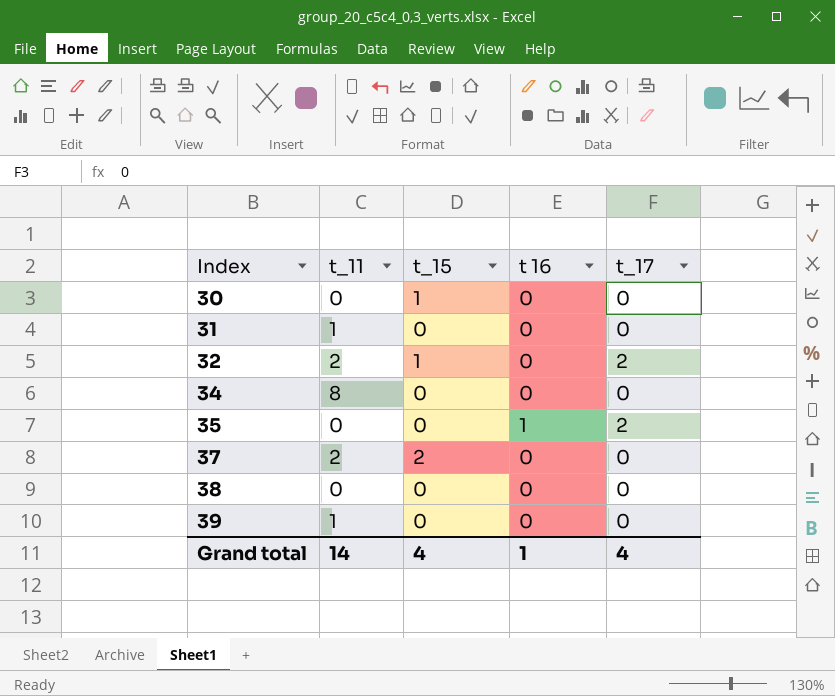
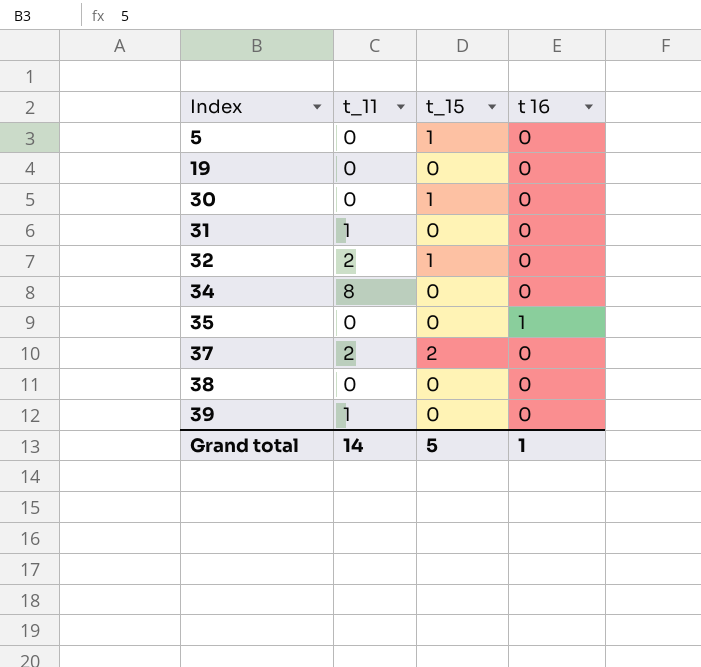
column t_17 | position: 5 -> none
row 5: none -> 0 | 1 | 0
row 19: none -> 0 | 0 | 0
Grand total | t_15: 4 -> 5

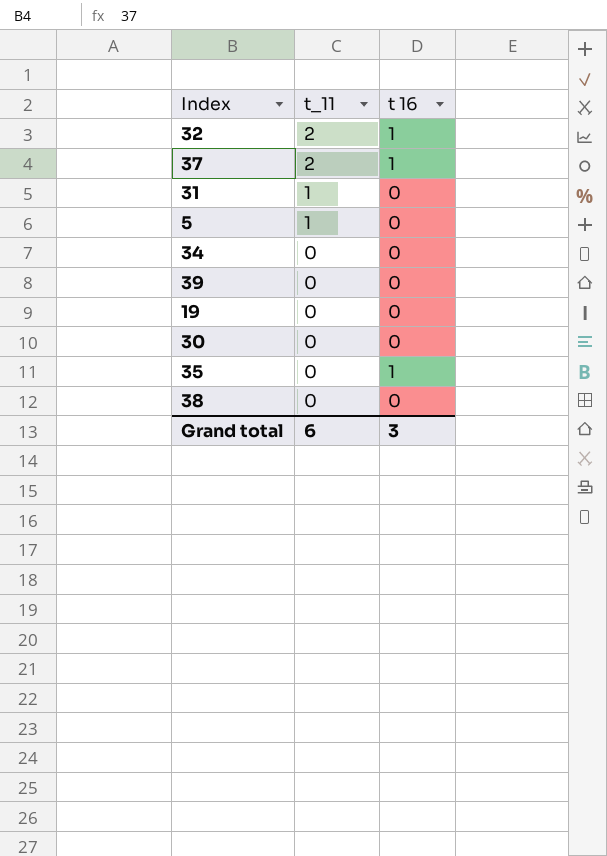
row order: Index ascending -> t_11 descending
column t_15 | position: 3 -> none
32 | t 16: 0 -> 1
37 | t 16: 0 -> 1
5 | t_11: 0 -> 1
34 | t_11: 8 -> 0
39 | t_11: 1 -> 0
Grand total | t_11: 14 -> 6
Grand total | t 16: 1 -> 3

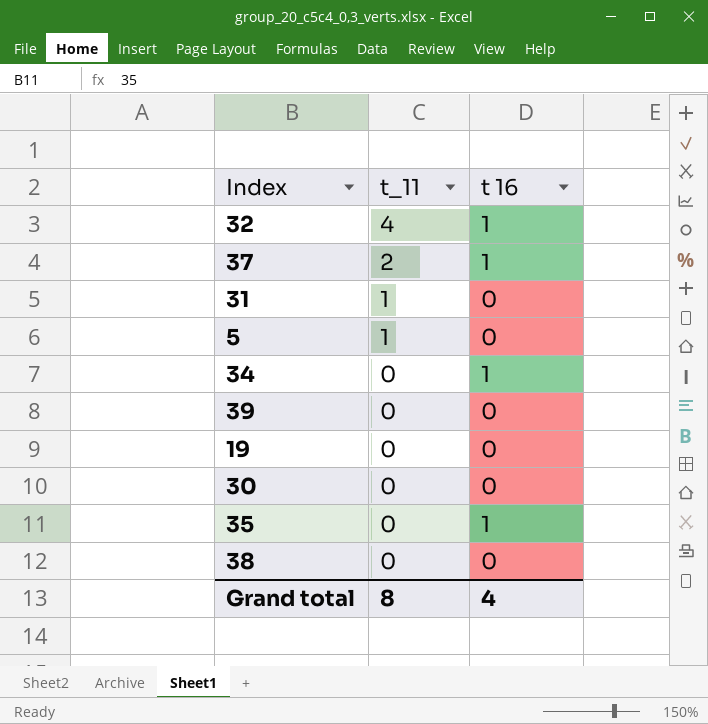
32 | t_11: 2 -> 4
34 | t 16: 0 -> 1
Grand total | t_11: 6 -> 8
Grand total | t 16: 3 -> 4

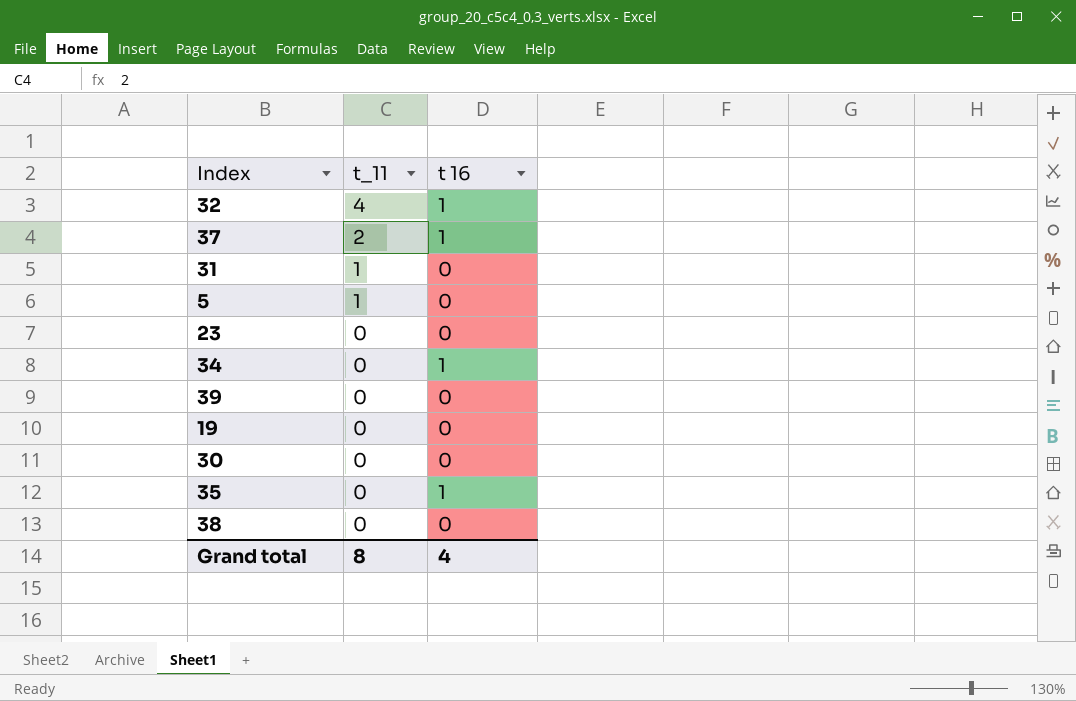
row 23: none -> 0 | 0

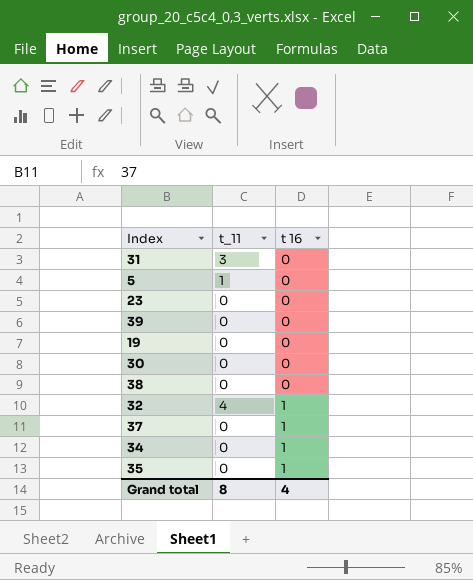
row order: t_11 descending -> t 16 ascending
31 | t_11: 1 -> 3
37 | t_11: 2 -> 0

